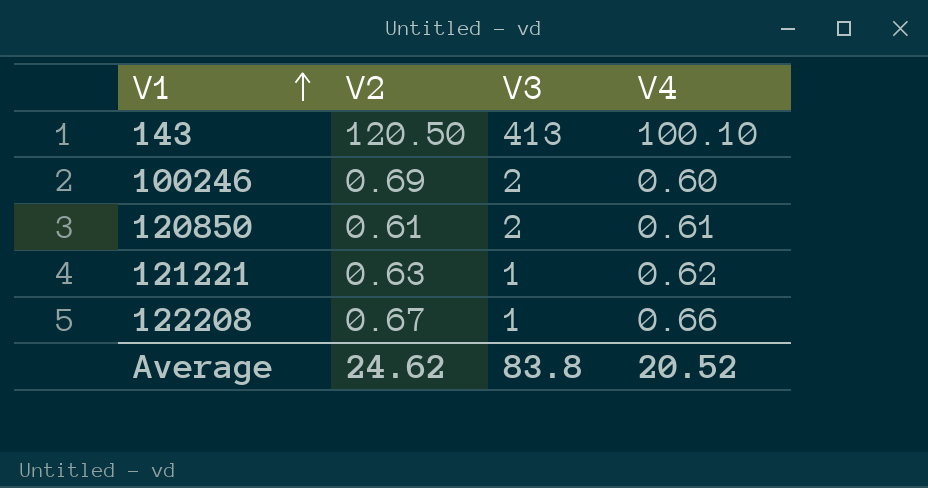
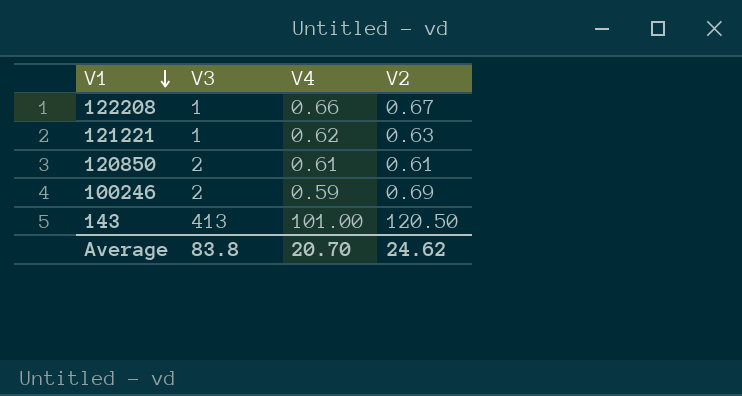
row order: V1 ascending -> V1 descending
column V2 | position: 2 -> 4
100246 | V4: 0.60 -> 0.59
143 | V4: 100.10 -> 101.00
Average | V4: 20.52 -> 20.70

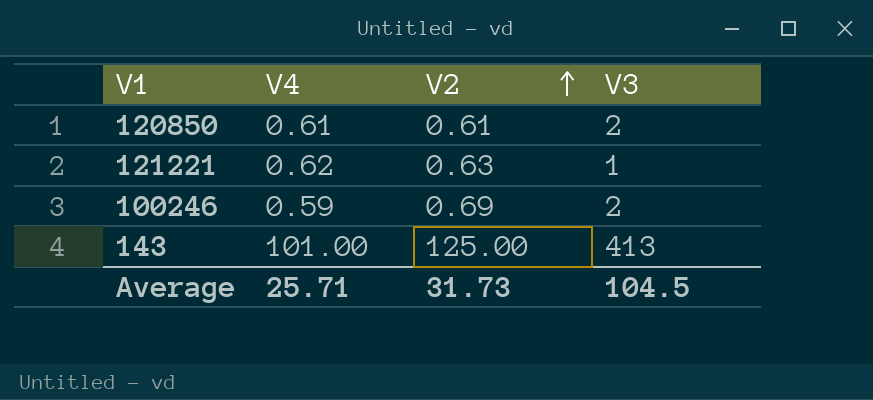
row order: V1 descending -> V2 ascending
column V3 | position: 2 -> 4
row 122208: 1 | 0.66 | 0.67 -> none
143 | V2: 120.50 -> 125.00
Average | V4: 20.70 -> 25.71
Average | V2: 24.62 -> 31.73
Average | V3: 83.8 -> 104.5

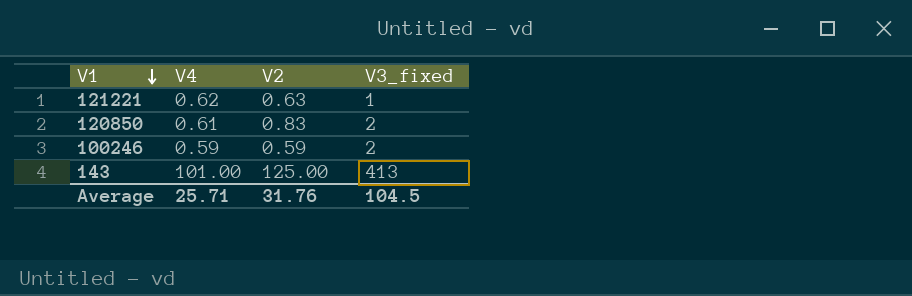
row order: V2 ascending -> V1 descending
column name: V3 -> V3_fixed
120850 | V2: 0.61 -> 0.83
100246 | V2: 0.69 -> 0.59
Average | V2: 31.73 -> 31.76

